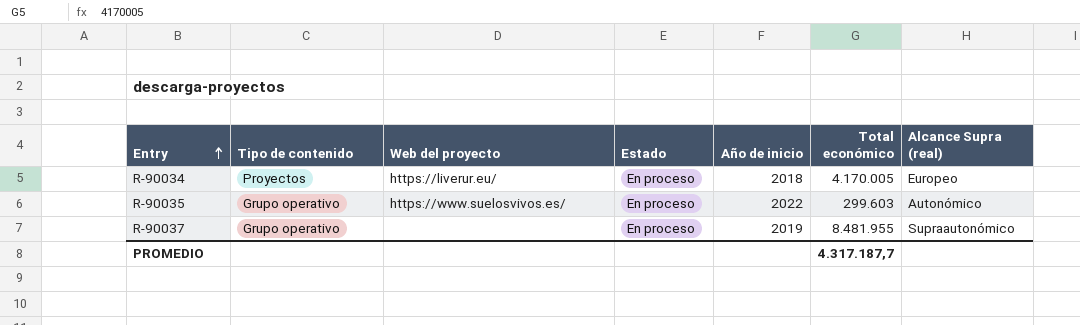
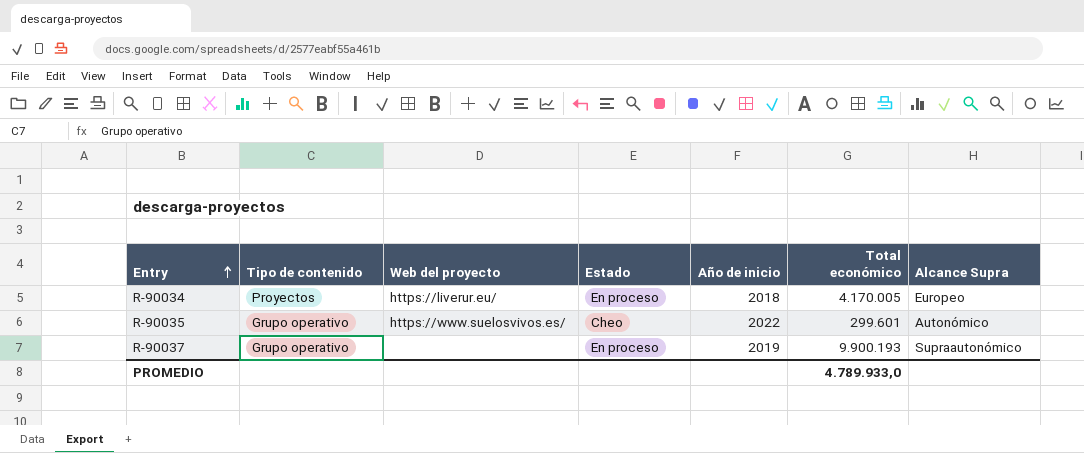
column name: Alcance Supra (real) -> Alcance Supra
R-90035 | Estado: En proceso -> Cheo
R-90035 | Total económico: 299.603 -> 299.601
R-90037 | Total económico: 8.481.955 -> 9.900.193
PROMEDIO | Total económico: 4.317.187,7 -> 4.789.933,0

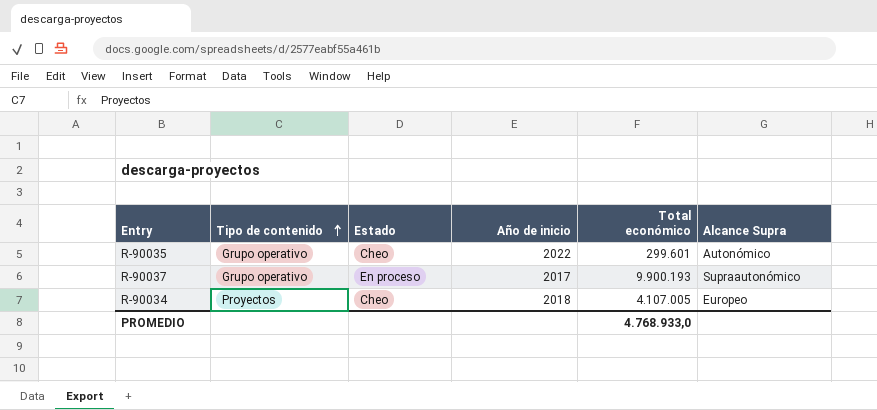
row order: Entry ascending -> Tipo de contenido ascending
column Web del proyecto | position: 3 -> none
R-90037 | Año de inicio: 2019 -> 2017
R-90034 | Estado: En proceso -> Cheo
R-90034 | Total económico: 4.170.005 -> 4.107.005
PROMEDIO | Total económico: 4.789.933,0 -> 4.768.933,0

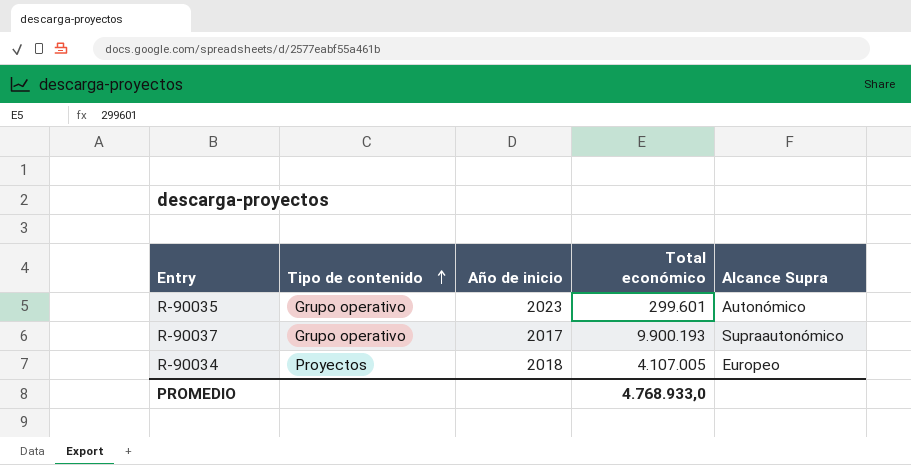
column Estado | position: 3 -> none
R-90035 | Año de inicio: 2022 -> 2023

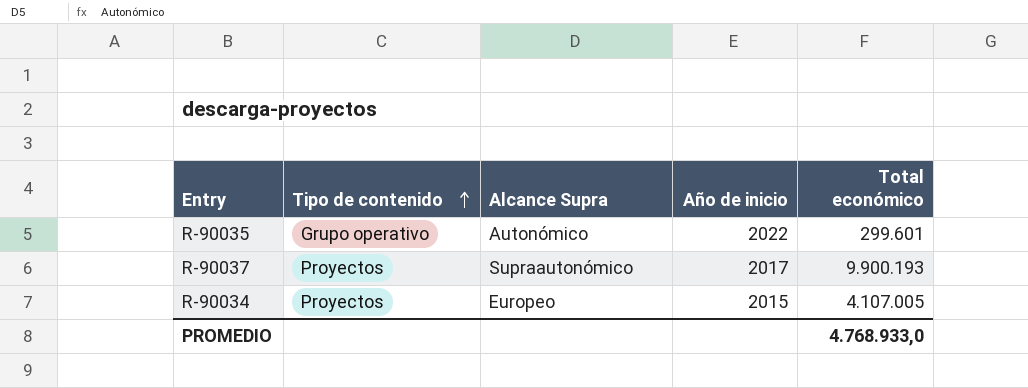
column Alcance Supra | position: 5 -> 3
R-90035 | Año de inicio: 2023 -> 2022
R-90037 | Tipo de contenido: Grupo operativo -> Proyectos
R-90034 | Año de inicio: 2018 -> 2015

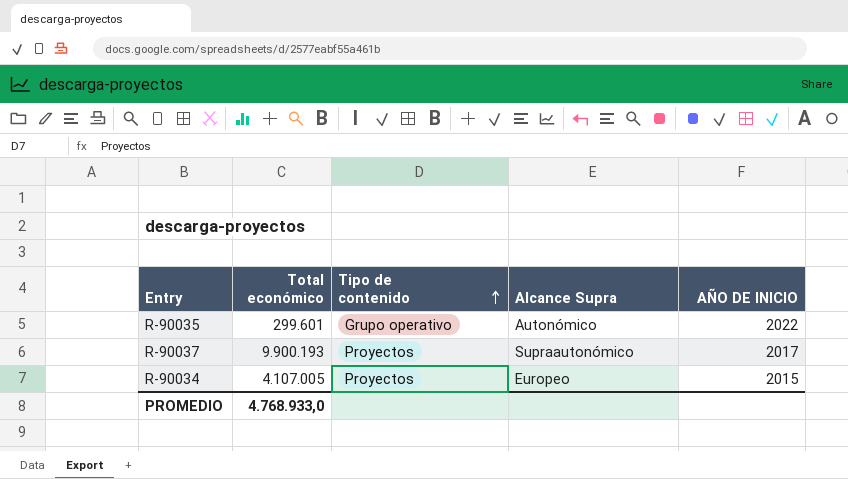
column Total económico | position: 5 -> 2
column name: Año de inicio -> AÑO DE INICIO

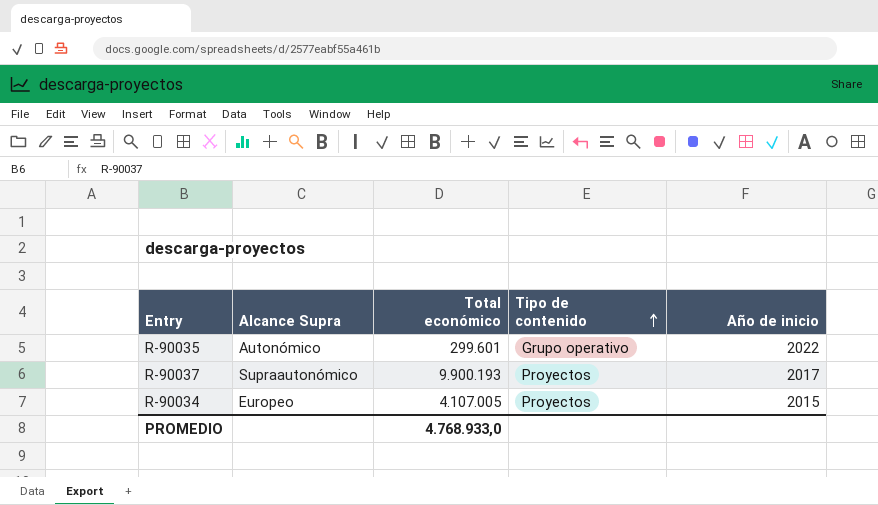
column Alcance Supra | position: 4 -> 2
column name: AÑO DE INICIO -> Año de inicio

